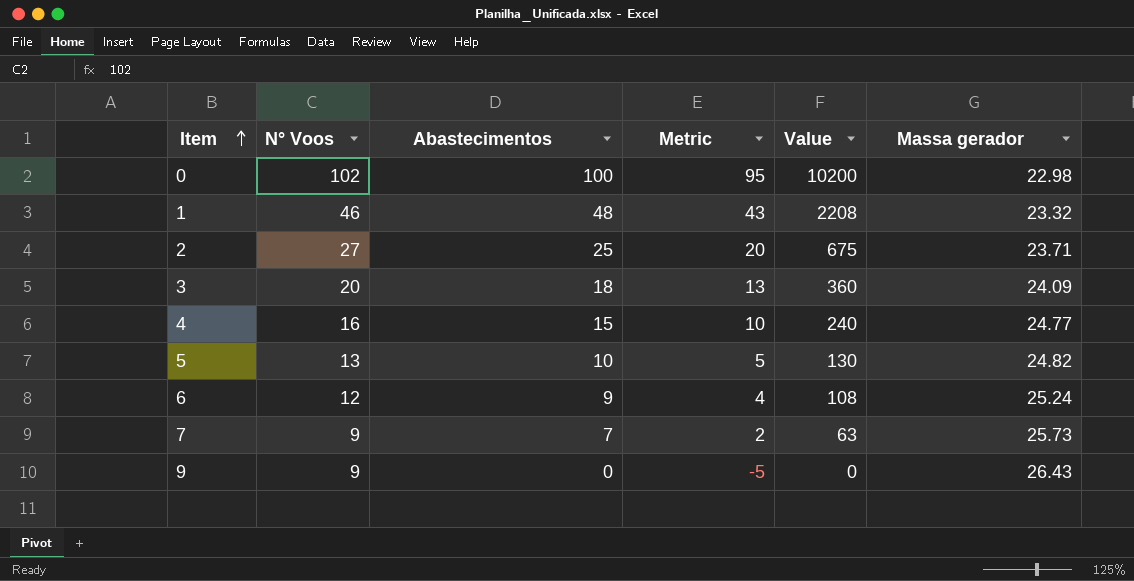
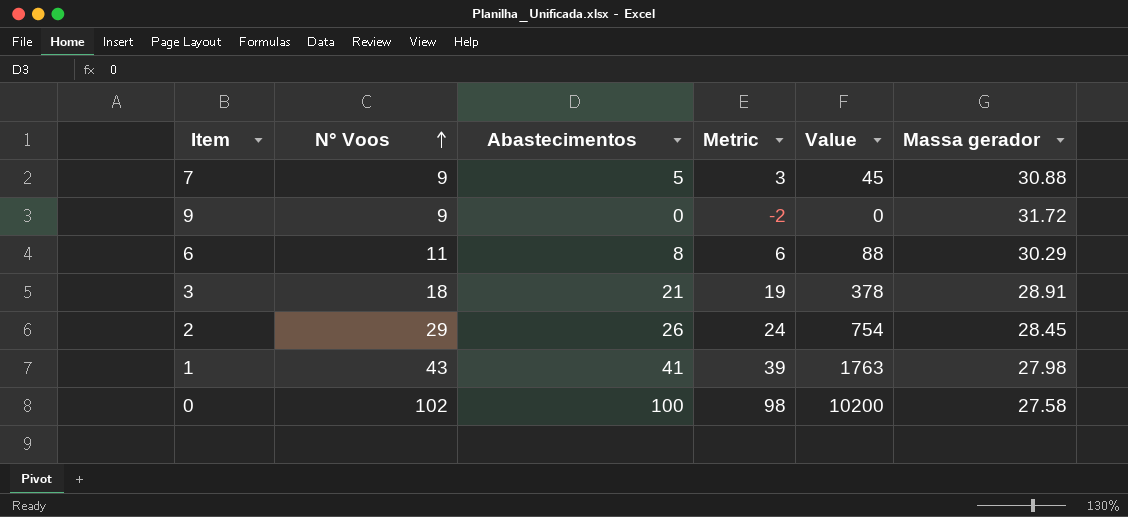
row order: Item ascending -> N° Voos ascending
column Metric | formula: [Abastecimentos] - 5 -> [Abastecimentos] - 2
row 4: 16 | 15 | 10 | 240 | 24.77 -> none
row 5: 13 | 10 | 5 | 130 | 24.82 -> none
7 | Abastecimentos: 7 -> 5
7 | Value: 63 -> 45
7 | Massa gerador: 25.73 -> 30.88
9 | Massa gerador: 26.43 -> 31.72
6 | N° Voos: 12 -> 11
6 | Abastecimentos: 9 -> 8
6 | Value: 108 -> 88
6 | Massa gerador: 25.24 -> 30.29
3 | N° Voos: 20 -> 18
3 | Abastecimentos: 18 -> 21
3 | Value: 360 -> 378
3 | Massa gerador: 24.09 -> 28.91
2 | N° Voos: 27 -> 29
2 | Abastecimentos: 25 -> 26
2 | Value: 675 -> 754
2 | Massa gerador: 23.71 -> 28.45
1 | N° Voos: 46 -> 43
1 | Abastecimentos: 48 -> 41
1 | Value: 2208 -> 1763
1 | Massa gerador: 23.32 -> 27.98
0 | Massa gerador: 22.98 -> 27.58

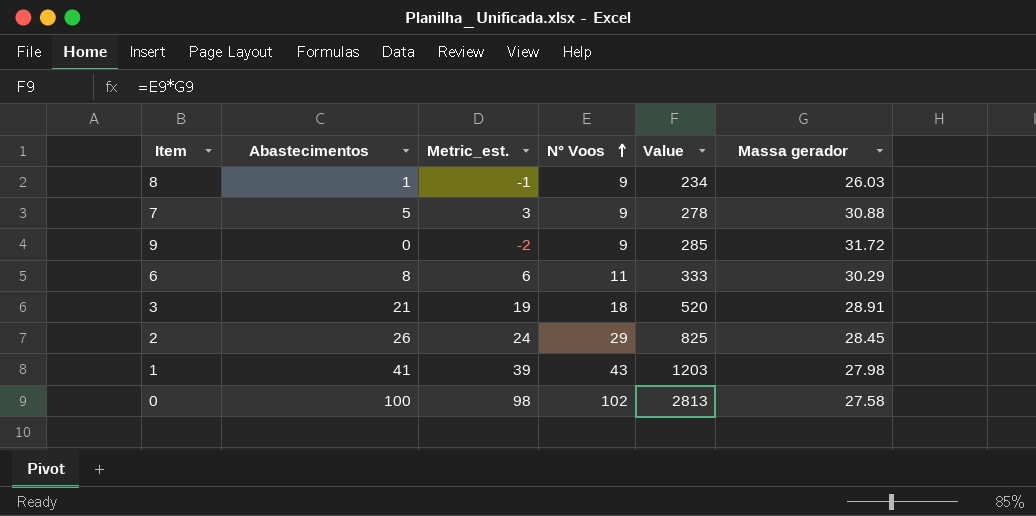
column name: Metric -> Metric_est.
column N° Voos | position: 2 -> 4
column Value | formula: [N° Voos] * [Abastecimentos] -> [N° Voos] * [Massa gerador]
row 8: none -> 1 | -1 | 9 | 234 | 26.03

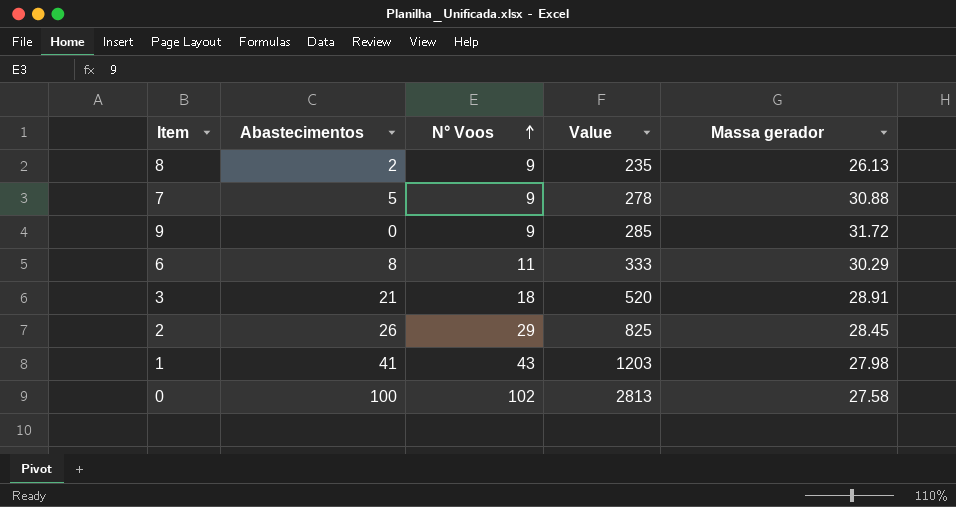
column Metric_est. | formula: [Abastecimentos] - 2 -> none
8 | Abastecimentos: 1 -> 2
8 | Value: 234 -> 235
8 | Massa gerador: 26.03 -> 26.13

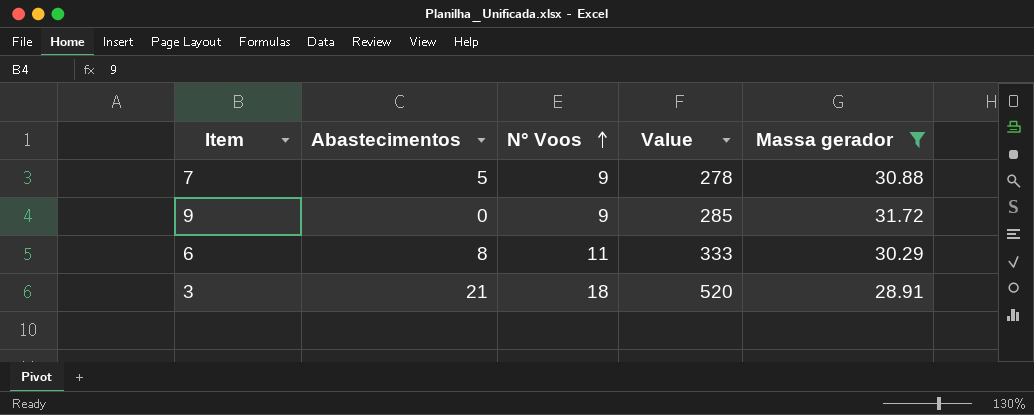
filter: none -> Massa gerador >= 28.91

